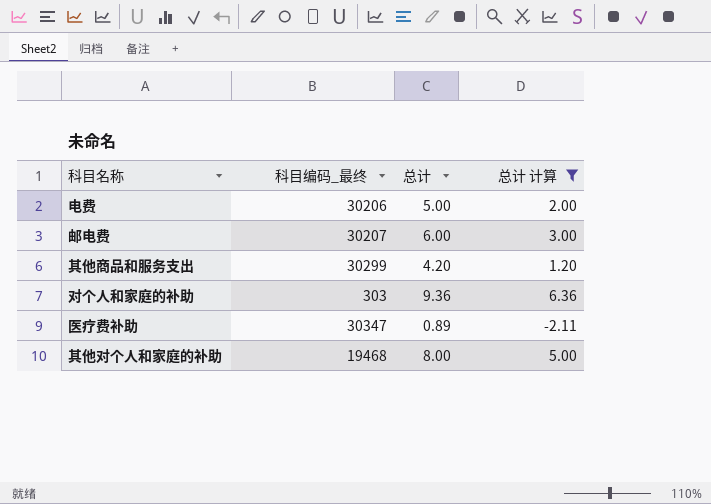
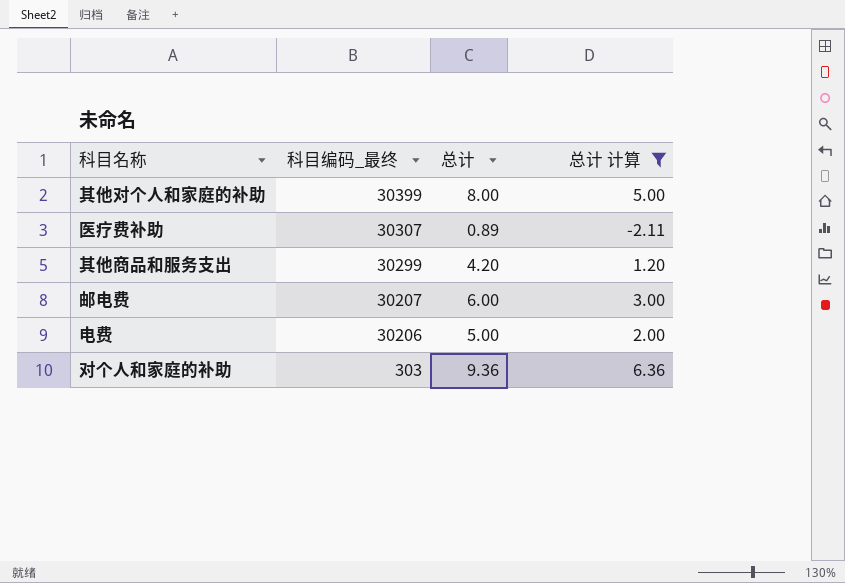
row order: none -> 科目编码_最终 descending
其他对个人和家庭的补助 | 科目编码_最终: 19468 -> 30399
医疗费补助 | 科目编码_最终: 30347 -> 30307

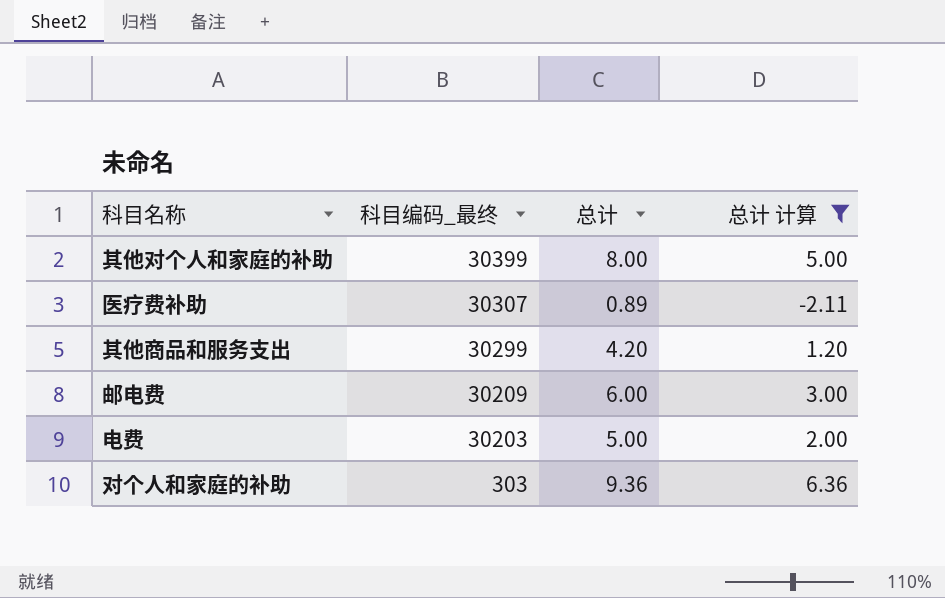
邮电费 | 科目编码_最终: 30207 -> 30209
电费 | 科目编码_最终: 30206 -> 30203

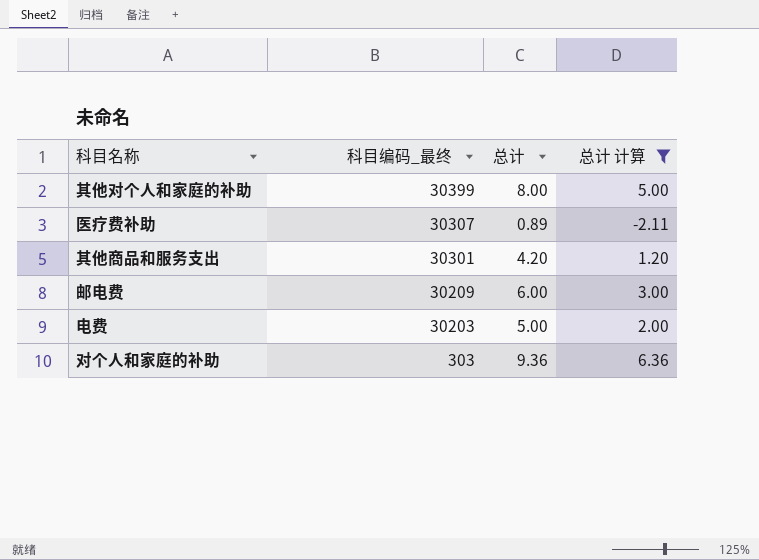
其他商品和服务支出 | 科目编码_最终: 30299 -> 30301

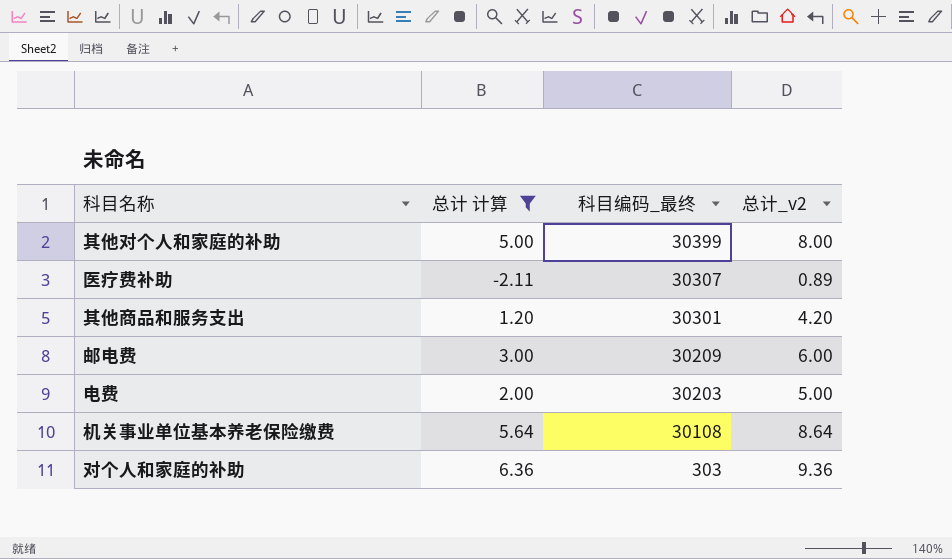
column 总计 计算 | position: 4 -> 2
column name: 总计 -> 总计_v2
row 机关事业单位基本养老保险缴费: none -> 5.64 | 30108 | 8.64

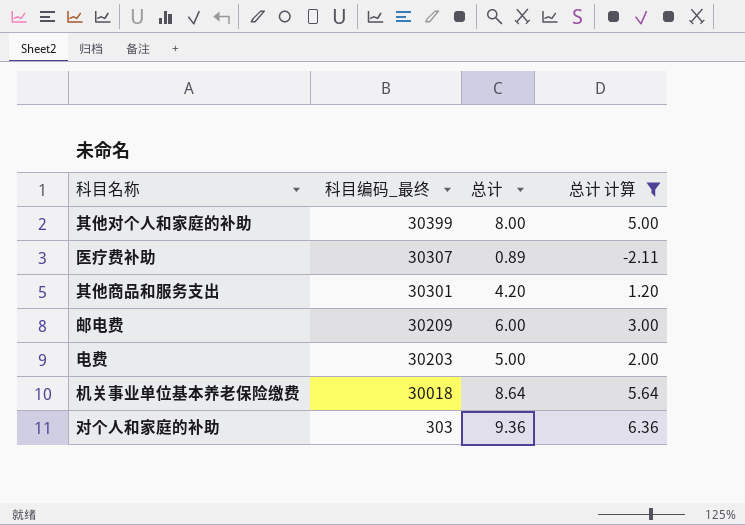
column name: 总计_v2 -> 总计
column 总计 计算 | position: 2 -> 4
机关事业单位基本养老保险缴费 | 科目编码_最终: 30108 -> 30018

